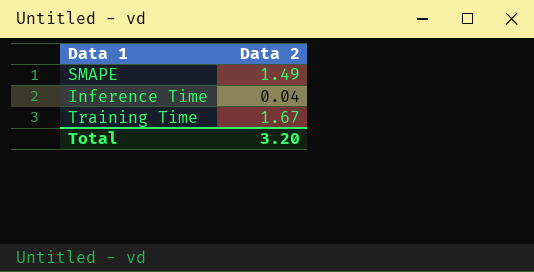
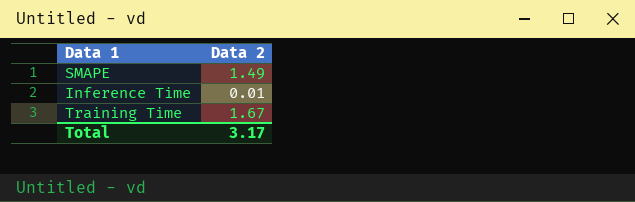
Inference Time | Data 2: 0.04 -> 0.01
Total | Data 2: 3.20 -> 3.17

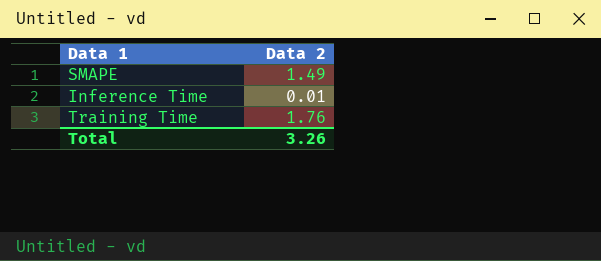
Training Time | Data 2: 1.67 -> 1.76
Total | Data 2: 3.17 -> 3.26

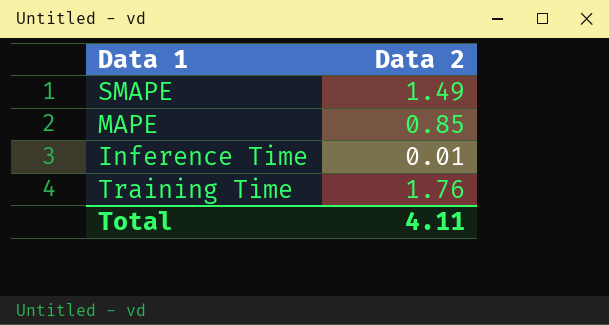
row MAPE: none -> 0.85
Total | Data 2: 3.26 -> 4.11

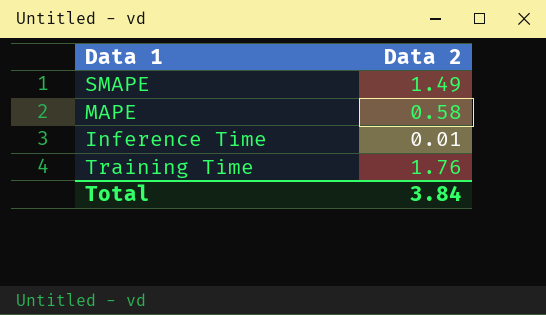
MAPE | Data 2: 0.85 -> 0.58
Total | Data 2: 4.11 -> 3.84

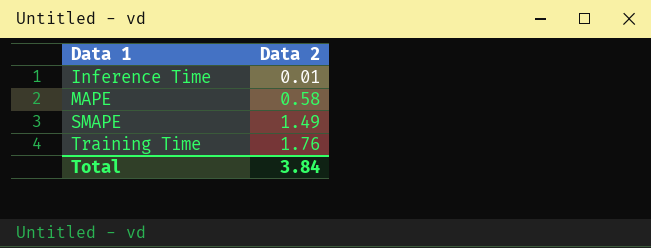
row order: none -> Data 1 ascending

